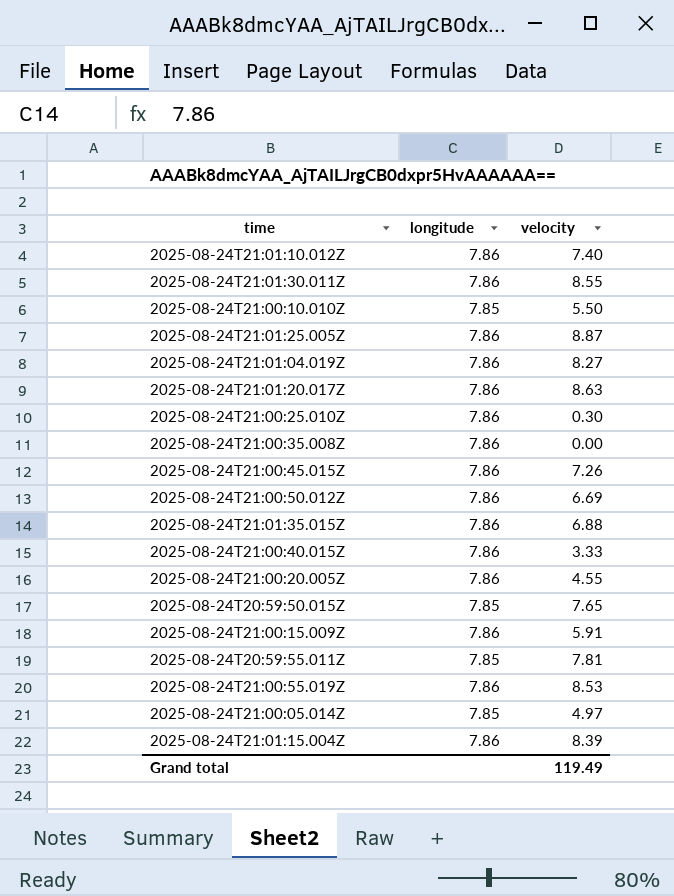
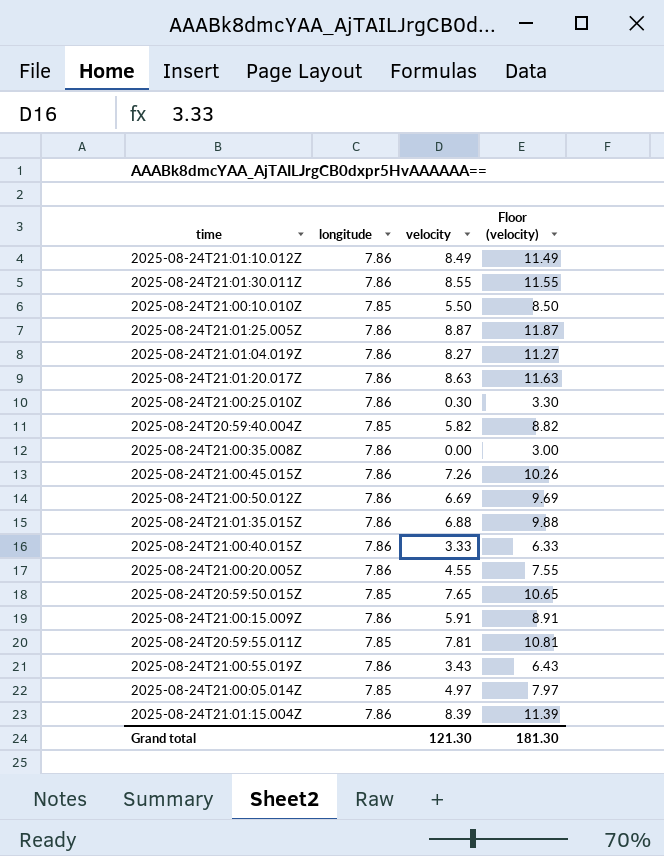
column Floor (velocity) | formula: none -> [velocity] + 3
2025-08-24T21:01:10.012Z | velocity: 7.40 -> 8.49
row 2025-08-24T20:59:40.004Z: none -> 7.85 | 5.82 | 8.82
2025-08-24T21:00:55.019Z | velocity: 8.53 -> 3.43
Grand total | velocity: 119.49 -> 121.30

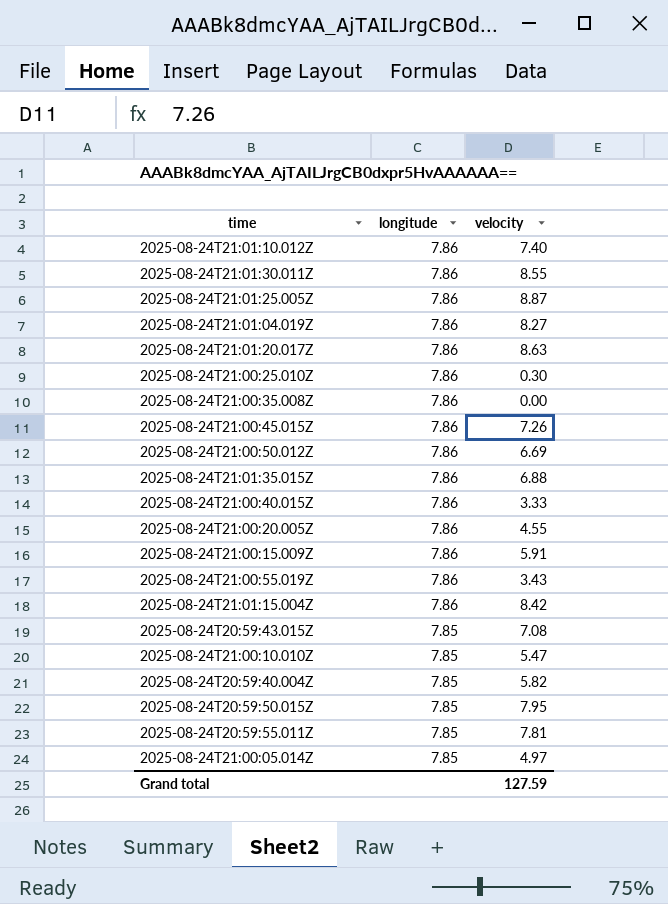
row order: none -> longitude descending
column Floor (velocity) | formula: [velocity] + 3 -> none
2025-08-24T21:01:10.012Z | velocity: 8.49 -> 7.40
2025-08-24T21:01:15.004Z | velocity: 8.39 -> 8.42
row 2025-08-24T20:59:43.015Z: none -> 7.85 | 7.08
2025-08-24T21:00:10.010Z | velocity: 5.50 -> 5.47
2025-08-24T20:59:50.015Z | velocity: 7.65 -> 7.95
Grand total | velocity: 121.30 -> 127.59

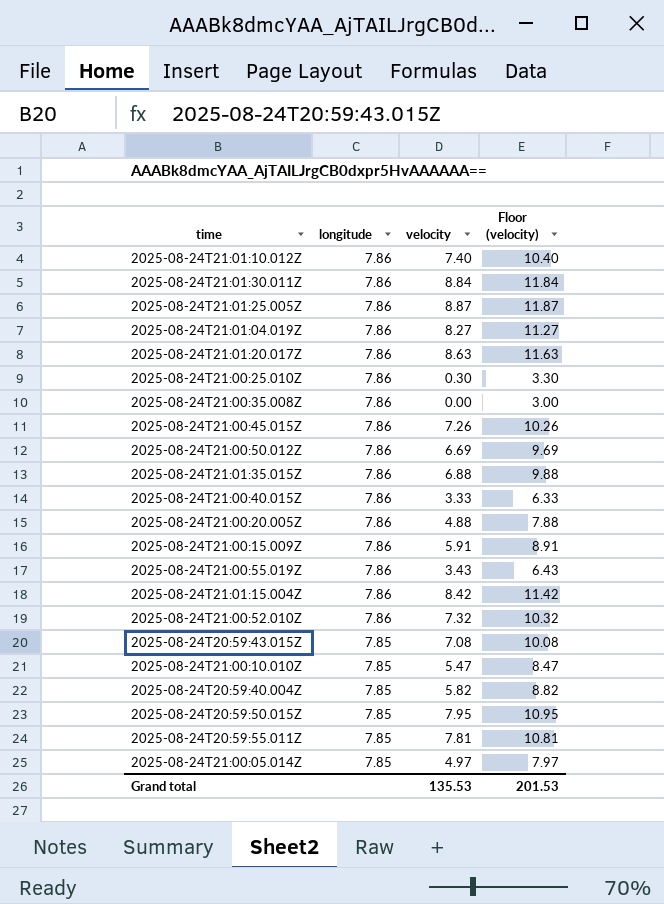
column Floor (velocity) | formula: none -> [velocity] + 3
2025-08-24T21:01:30.011Z | velocity: 8.55 -> 8.84
2025-08-24T21:00:20.005Z | velocity: 4.55 -> 4.88
row 2025-08-24T21:00:52.010Z: none -> 7.86 | 7.32 | 10.32
Grand total | velocity: 127.59 -> 135.53

